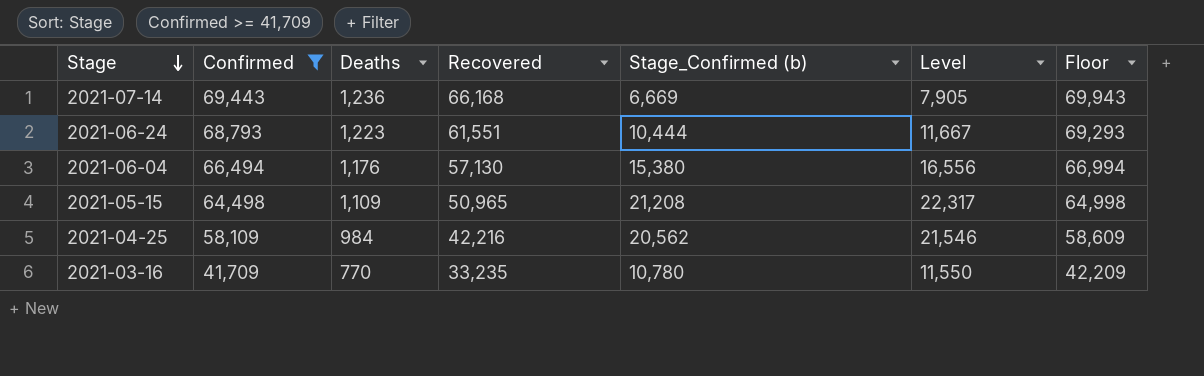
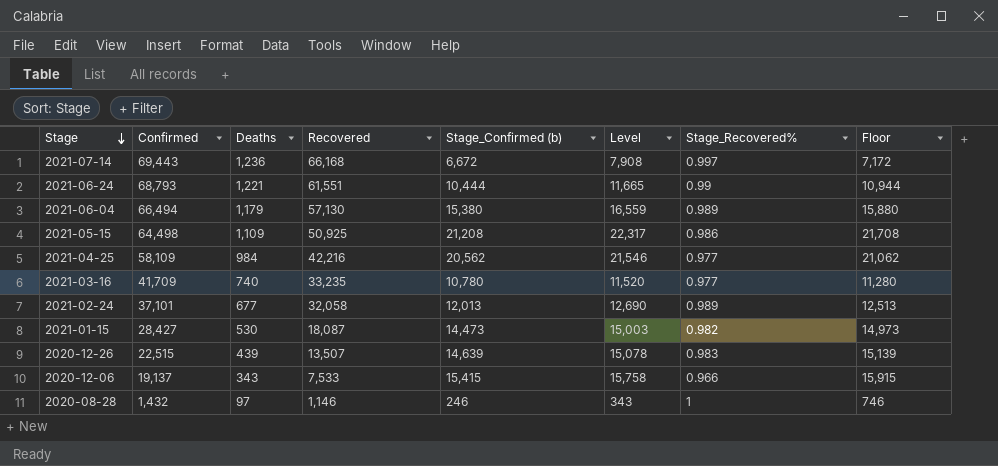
filter: Confirmed >= 41,709 -> none
column Stage_Recovered% | position: none -> 7
column Floor | formula: [Confirmed] + 500 -> [Stage_Confirmed (b)] + 500
2021-07-14 | Stage_Confirmed (b): 6,669 -> 6,672
2021-07-14 | Level: 7,905 -> 7,908
2021-06-24 | Deaths: 1,223 -> 1,221
2021-06-24 | Level: 11,667 -> 11,665
2021-06-04 | Deaths: 1,176 -> 1,179
2021-06-04 | Level: 16,556 -> 16,559
2021-05-15 | Recovered: 50,965 -> 50,925
2021-03-16 | Deaths: 770 -> 740
2021-03-16 | Level: 11,550 -> 11,520

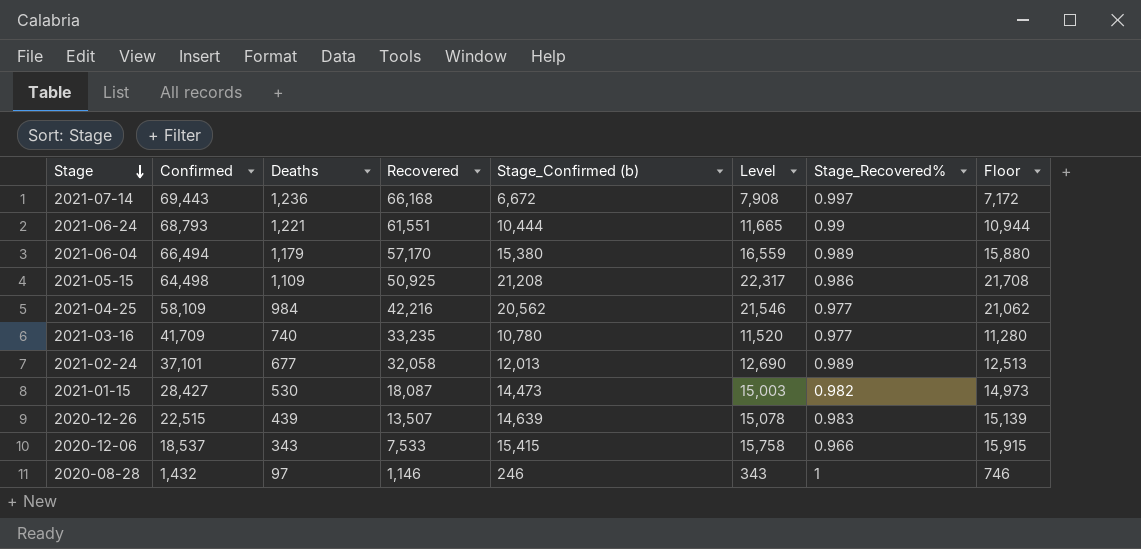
2021-06-04 | Recovered: 57,130 -> 57,170
2020-12-06 | Confirmed: 19,137 -> 18,537

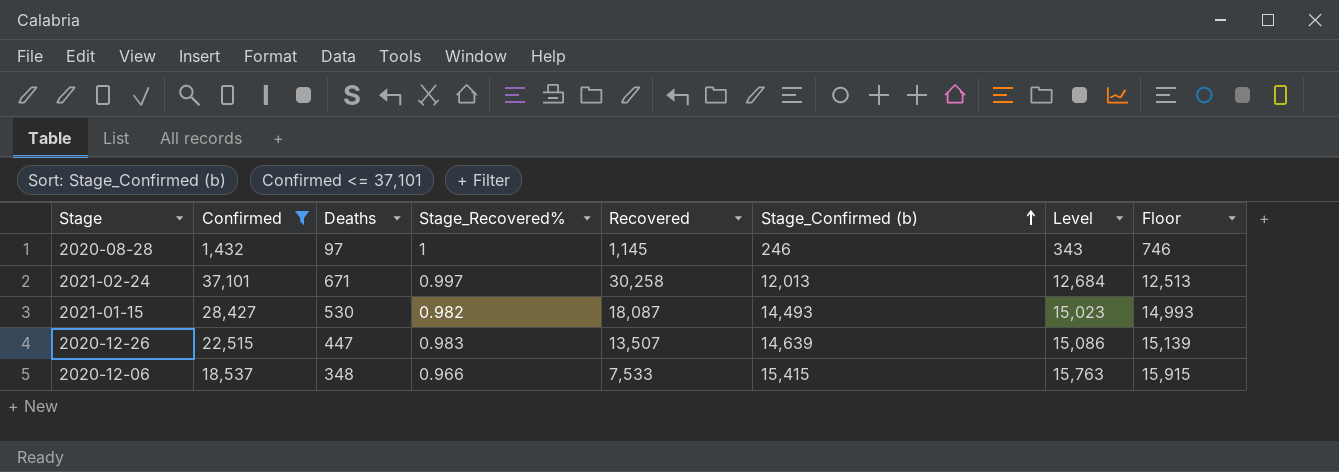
filter: none -> Confirmed <= 37,101
row order: Stage descending -> Stage_Confirmed (b) ascending
column Stage_Recovered% | position: 7 -> 4
2020-08-28 | Recovered: 1,146 -> 1,145
2021-02-24 | Deaths: 677 -> 671
2021-02-24 | Stage_Recovered%: 0.989 -> 0.997
2021-02-24 | Recovered: 32,058 -> 30,258
2021-02-24 | Level: 12,690 -> 12,684
2021-01-15 | Stage_Confirmed (b): 14,473 -> 14,493
2021-01-15 | Level: 15,003 -> 15,023
2021-01-15 | Floor: 14,973 -> 14,993
2020-12-26 | Deaths: 439 -> 447
2020-12-26 | Level: 15,078 -> 15,086
2020-12-06 | Deaths: 343 -> 348
2020-12-06 | Level: 15,758 -> 15,763

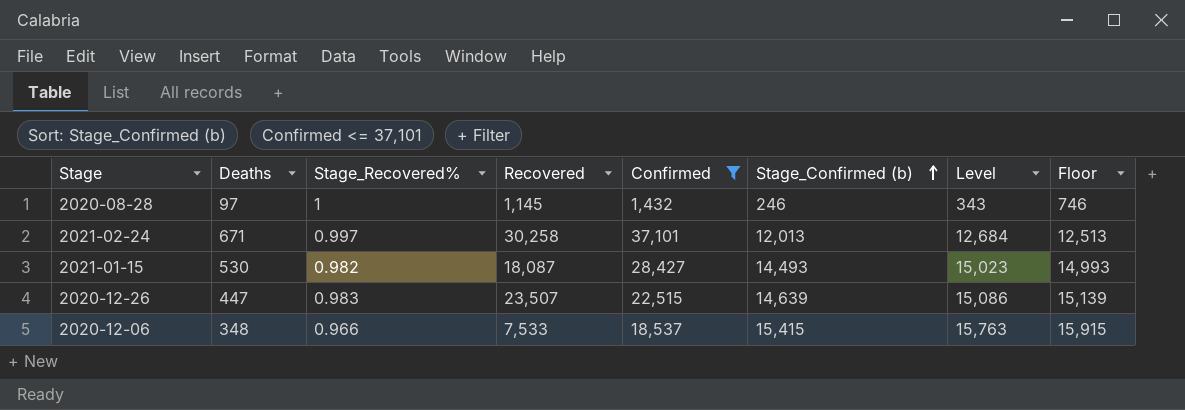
column Confirmed | position: 2 -> 5
2020-12-26 | Recovered: 13,507 -> 23,507

